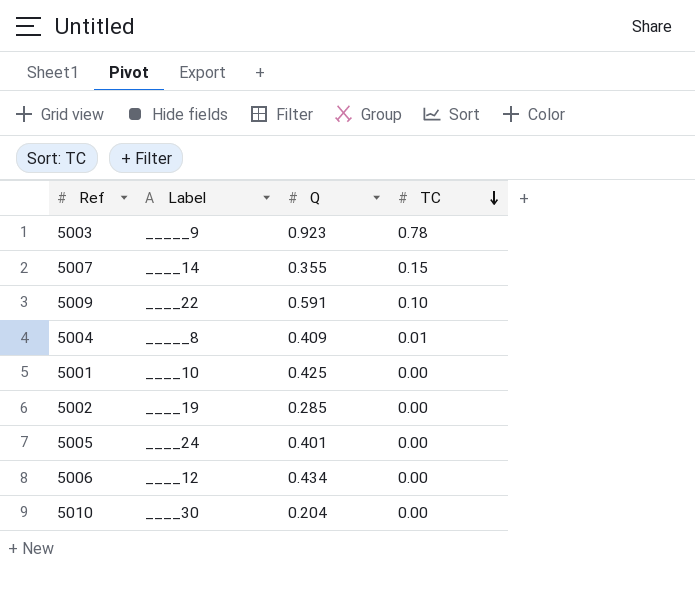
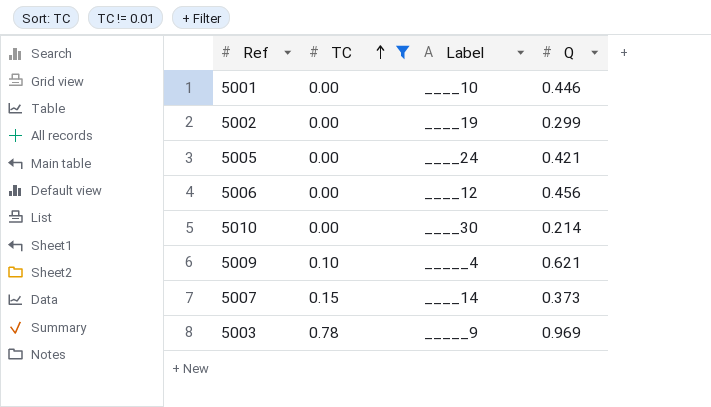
filter: none -> TC != 0.01
row order: TC descending -> TC ascending
column TC | position: 4 -> 2
5001 | Q: 0.425 -> 0.446
5002 | Q: 0.285 -> 0.299
5005 | Q: 0.401 -> 0.421
5006 | Q: 0.434 -> 0.456
5010 | Q: 0.204 -> 0.214
5009 | Label: ____22 -> _____4
5009 | Q: 0.591 -> 0.621
5007 | Q: 0.355 -> 0.373
5003 | Q: 0.923 -> 0.969

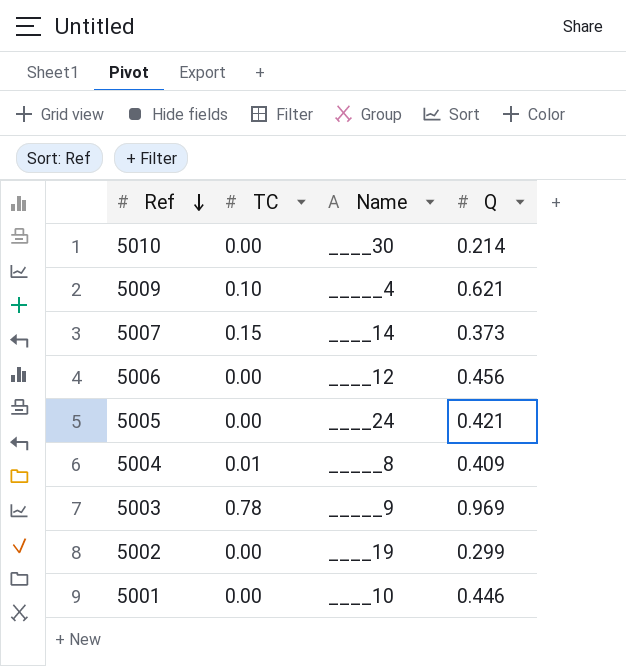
filter: TC != 0.01 -> none
row order: TC ascending -> Ref descending
column name: Label -> Name

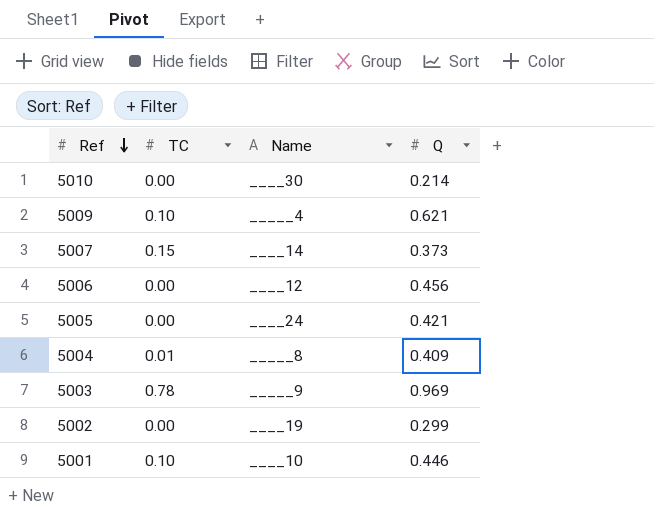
5001 | TC: 0.00 -> 0.10

